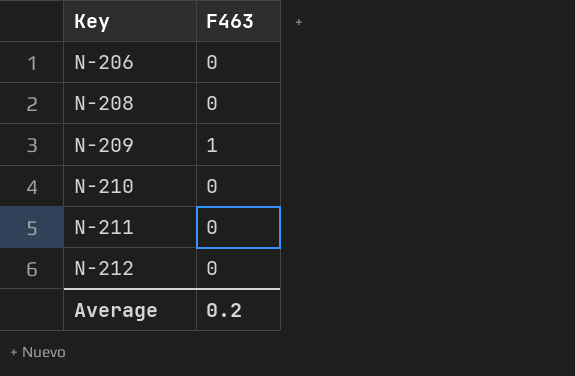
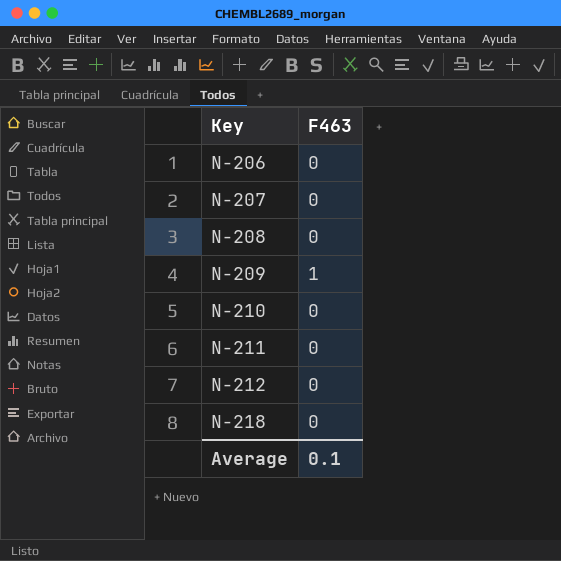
row N-207: none -> 0
row N-218: none -> 0
Average | F463: 0.2 -> 0.1

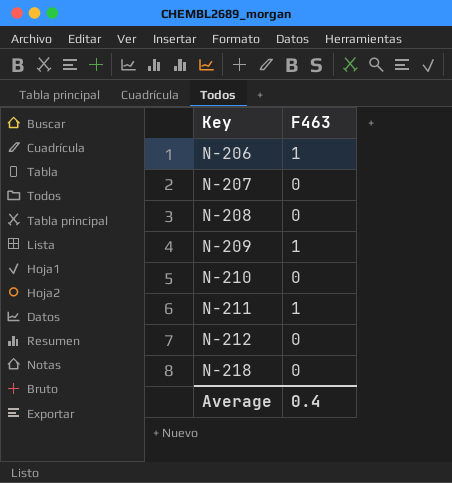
N-206 | F463: 0 -> 1
N-211 | F463: 0 -> 1
Average | F463: 0.1 -> 0.4

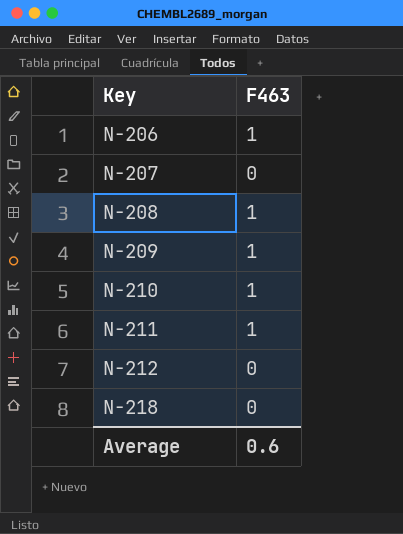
N-208 | F463: 0 -> 1
N-210 | F463: 0 -> 1
Average | F463: 0.4 -> 0.6

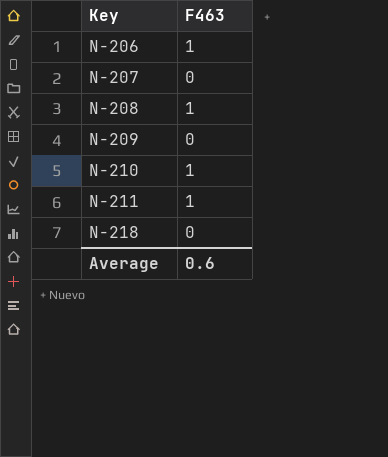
row N-212: 0 -> none
N-209 | F463: 1 -> 0

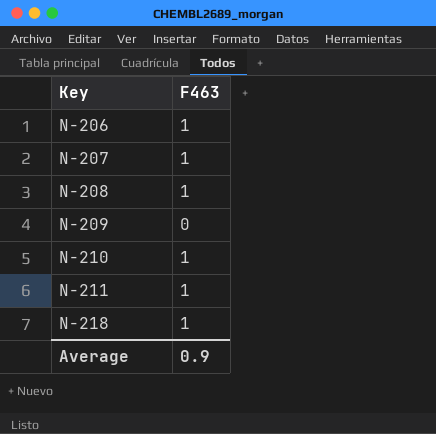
N-207 | F463: 0 -> 1
N-218 | F463: 0 -> 1
Average | F463: 0.6 -> 0.9

